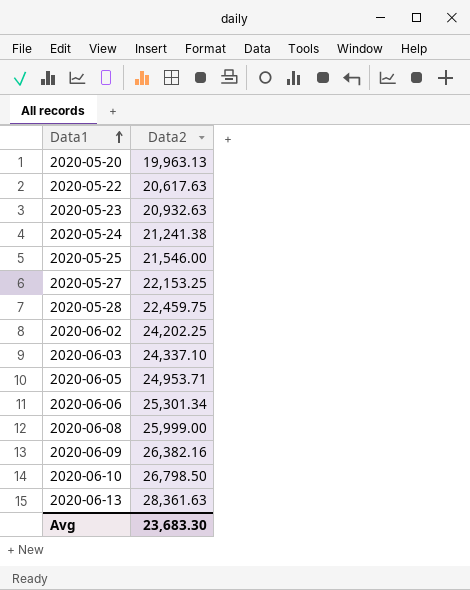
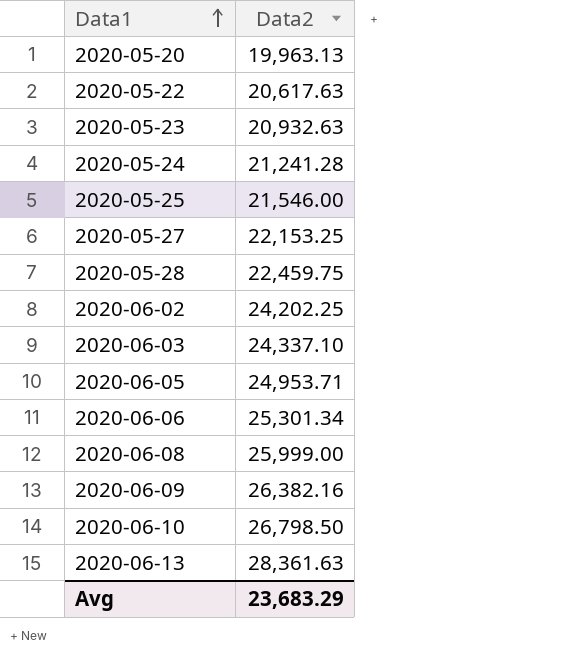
2020-05-24 | Data2: 21,241.38 -> 21,241.28
Avg | Data2: 23,683.30 -> 23,683.29

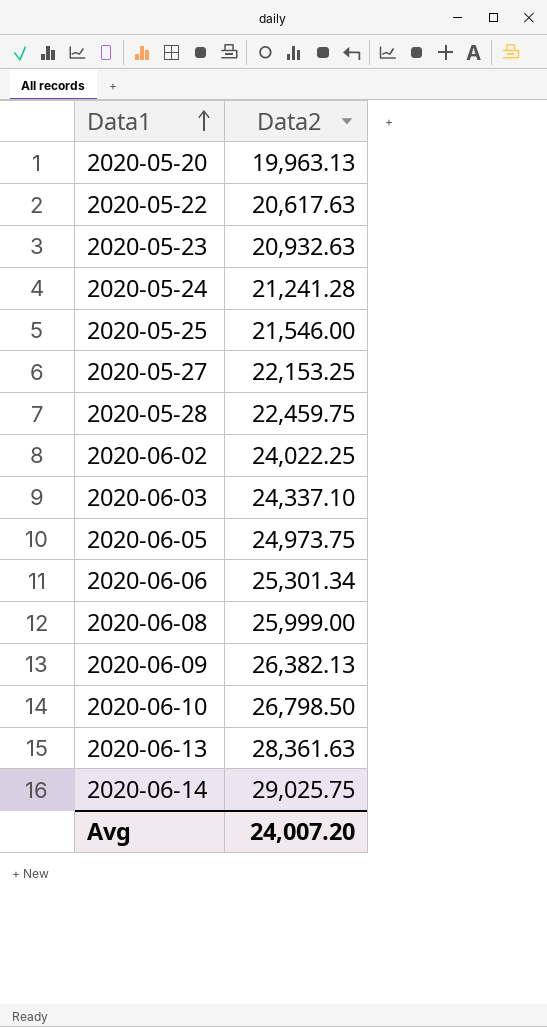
2020-06-02 | Data2: 24,202.25 -> 24,022.25
2020-06-05 | Data2: 24,953.71 -> 24,973.75
2020-06-09 | Data2: 26,382.16 -> 26,382.13
row 2020-06-14: none -> 29,025.75
Avg | Data2: 23,683.29 -> 24,007.20

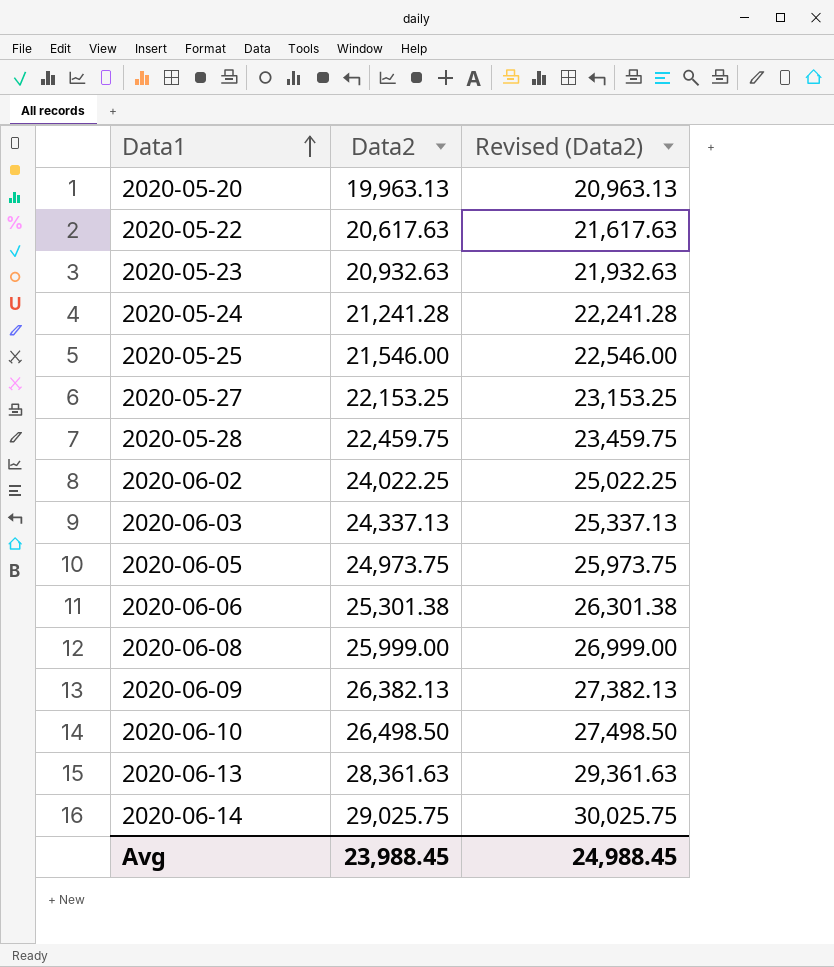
column Revised (Data2) | formula: none -> [Data2] + 1000
2020-06-03 | Data2: 24,337.10 -> 24,337.13
2020-06-06 | Data2: 25,301.34 -> 25,301.38
2020-06-10 | Data2: 26,798.50 -> 26,498.50
Avg | Data2: 24,007.20 -> 23,988.45

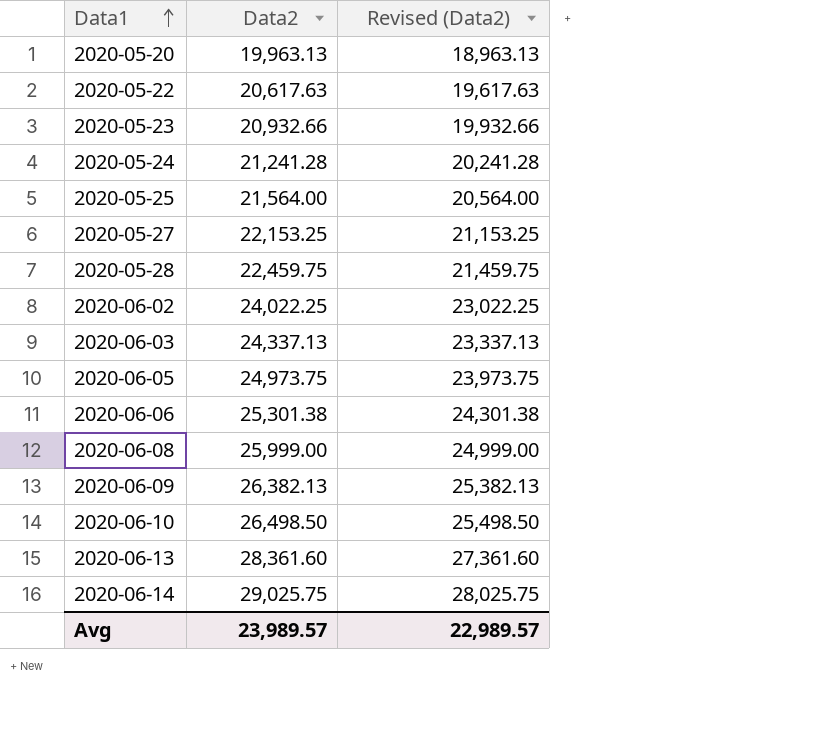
column Revised (Data2) | formula: [Data2] + 1000 -> [Data2] - 1000
2020-05-23 | Data2: 20,932.63 -> 20,932.66
2020-05-25 | Data2: 21,546.00 -> 21,564.00
2020-06-13 | Data2: 28,361.63 -> 28,361.60
Avg | Data2: 23,988.45 -> 23,989.57
Avg | Revised (Data2): 24,988.45 -> 22,989.57

